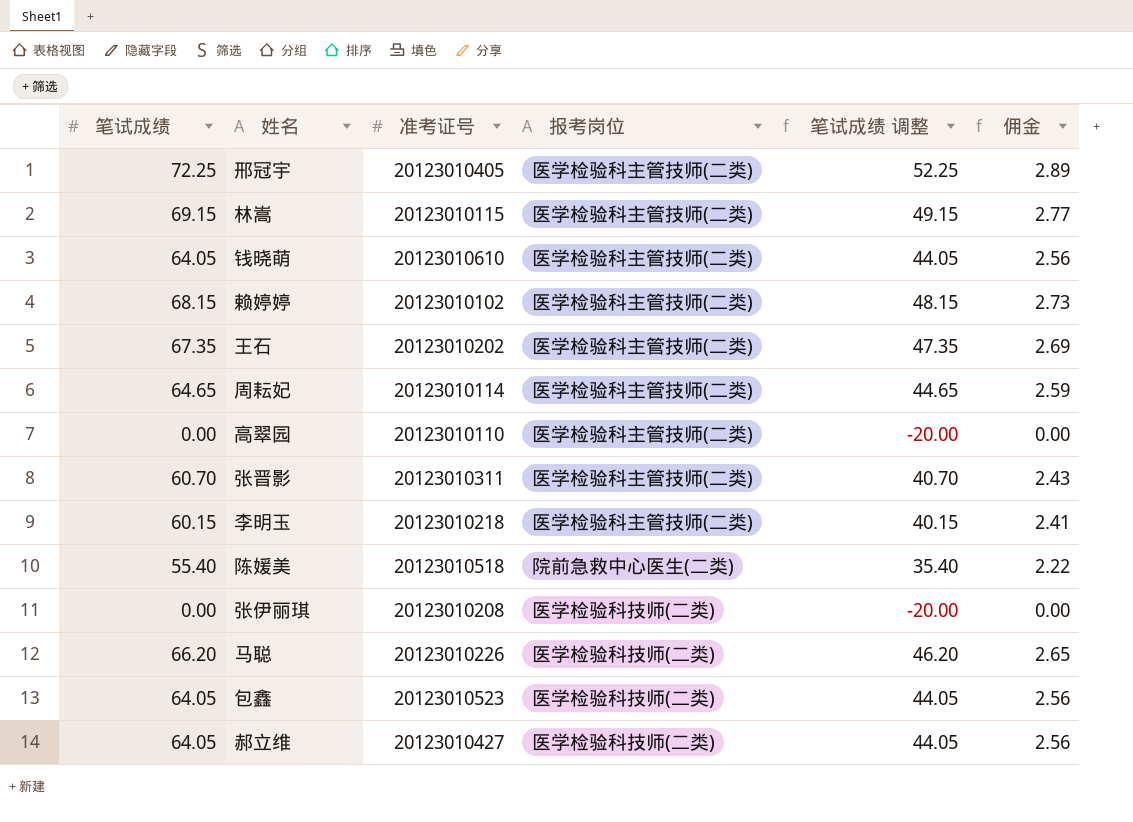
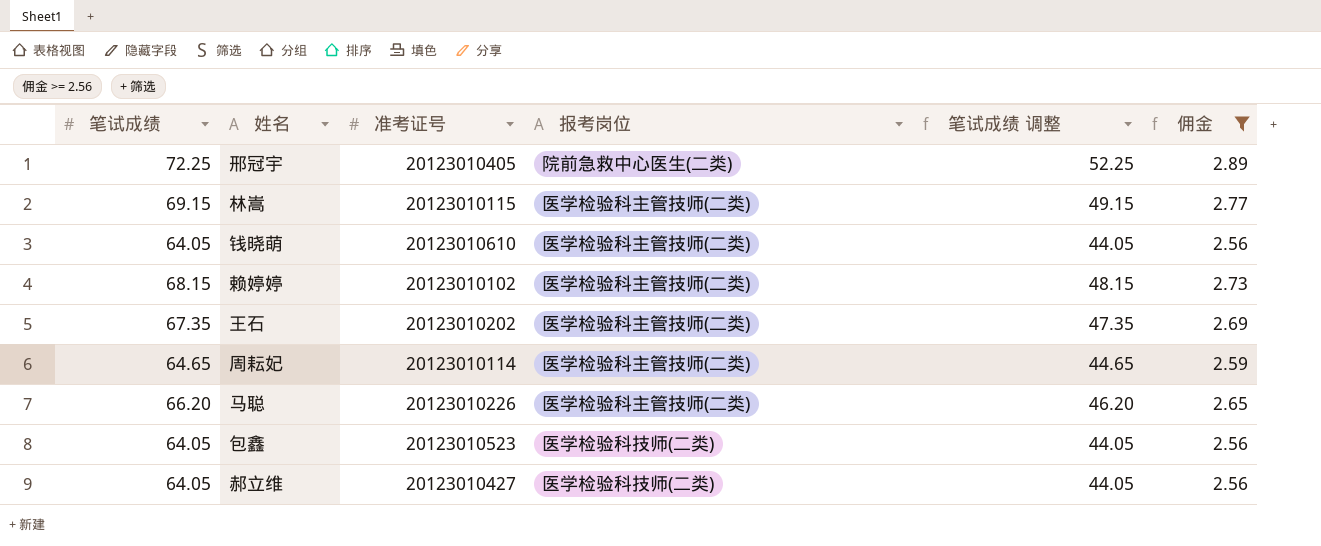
filter: none -> 佣金 >= 2.56
邢冠宇 | 报考岗位: 医学检验科主管技师(二类) -> 院前急救中心医生(二类)
马聪 | 报考岗位: 医学检验科技师(二类) -> 医学检验科主管技师(二类)

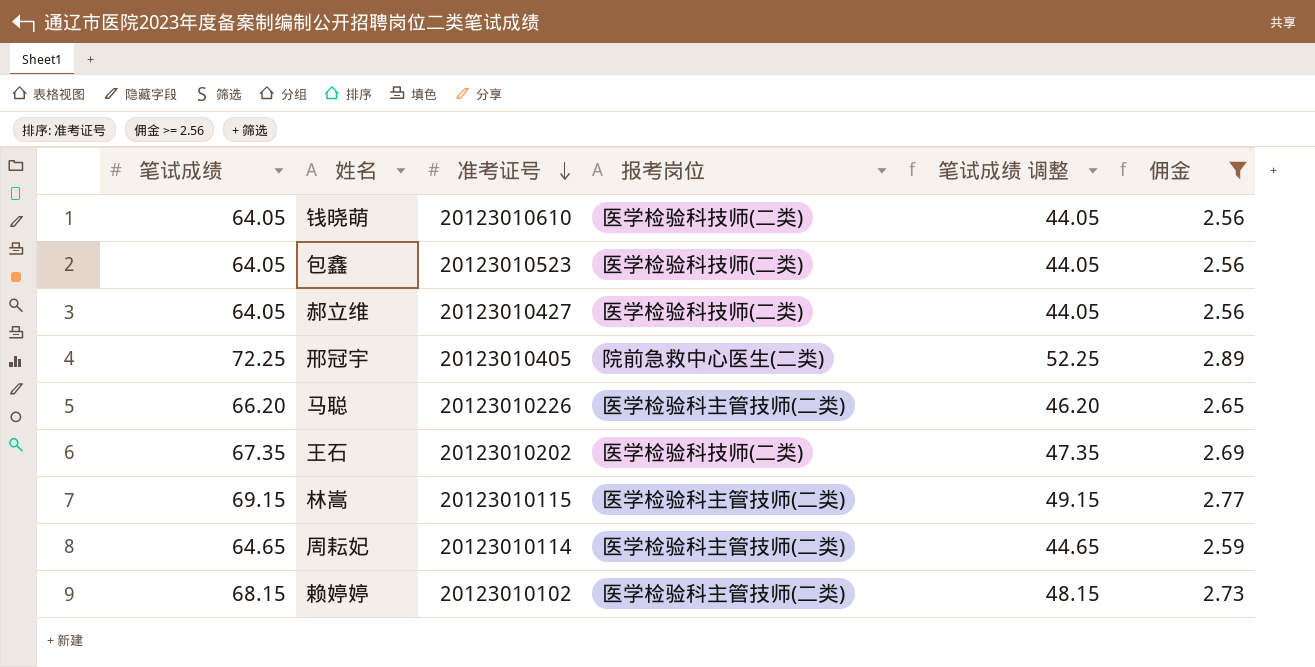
row order: none -> 准考证号 descending
钱晓萌 | 报考岗位: 医学检验科主管技师(二类) -> 医学检验科技师(二类)
王石 | 报考岗位: 医学检验科主管技师(二类) -> 医学检验科技师(二类)

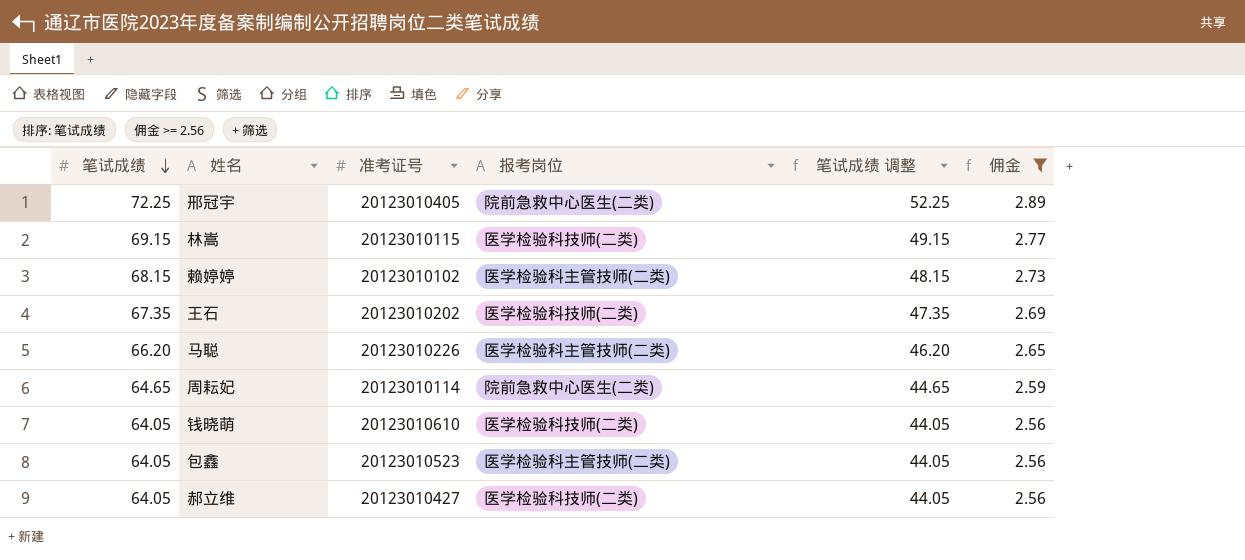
row order: 准考证号 descending -> 笔试成绩 descending
林嵩 | 报考岗位: 医学检验科主管技师(二类) -> 医学检验科技师(二类)
周耘妃 | 报考岗位: 医学检验科主管技师(二类) -> 院前急救中心医生(二类)
包鑫 | 报考岗位: 医学检验科技师(二类) -> 医学检验科主管技师(二类)

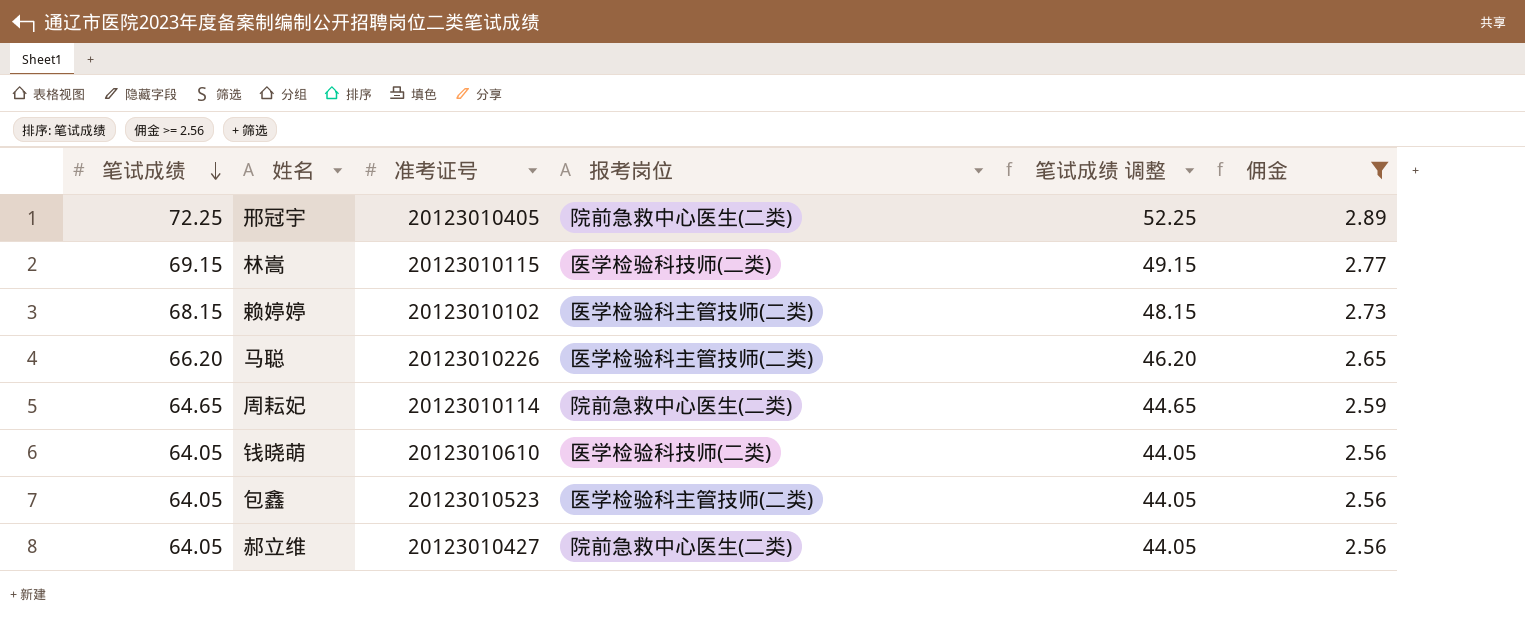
row 王石: 67.35 | 20123010202 | 医学检验科技师(二类) | 47.35 | 2.69 -> none
郝立维 | 报考岗位: 医学检验科技师(二类) -> 院前急救中心医生(二类)

